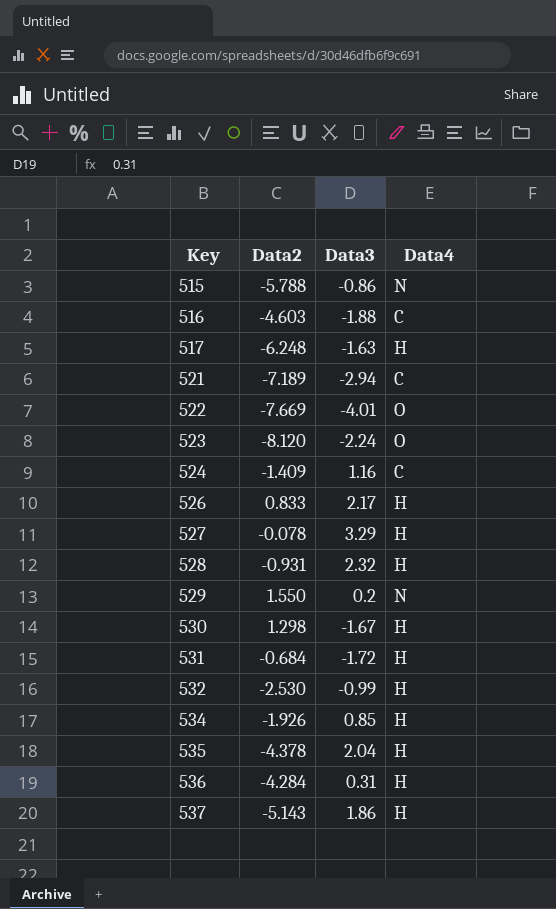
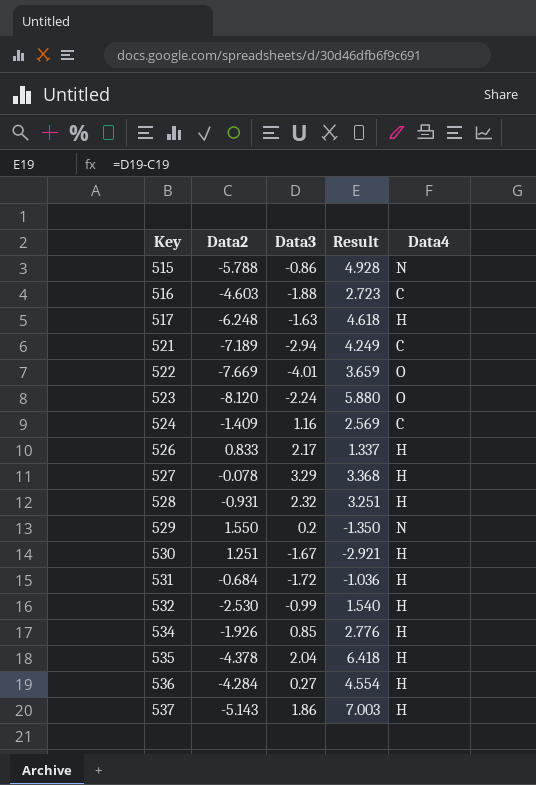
column Result | formula: none -> [Data3] - [Data2]
530 | Data2: 1.298 -> 1.251
536 | Data3: 0.31 -> 0.27

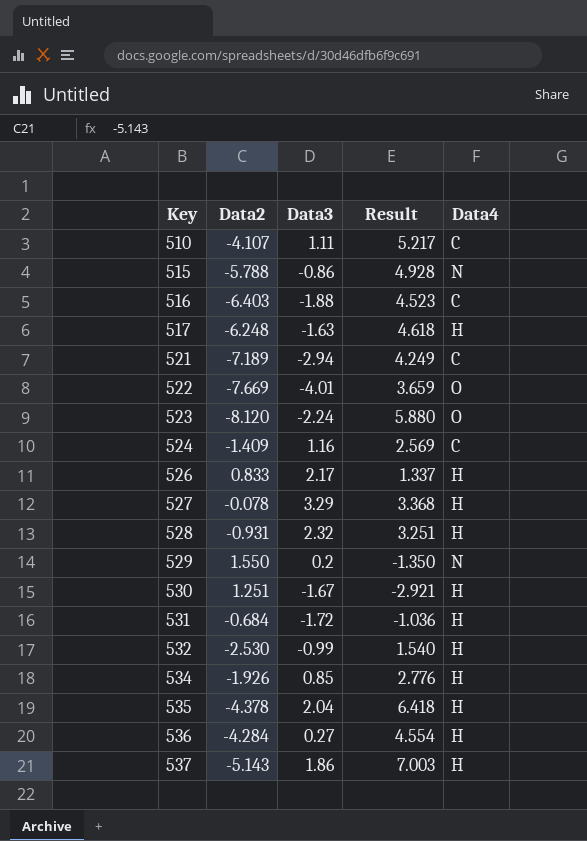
row 510: none -> -4.107 | 1.11 | 5.217 | C
516 | Data2: -4.603 -> -6.403
516 | Result: 2.723 -> 4.523

